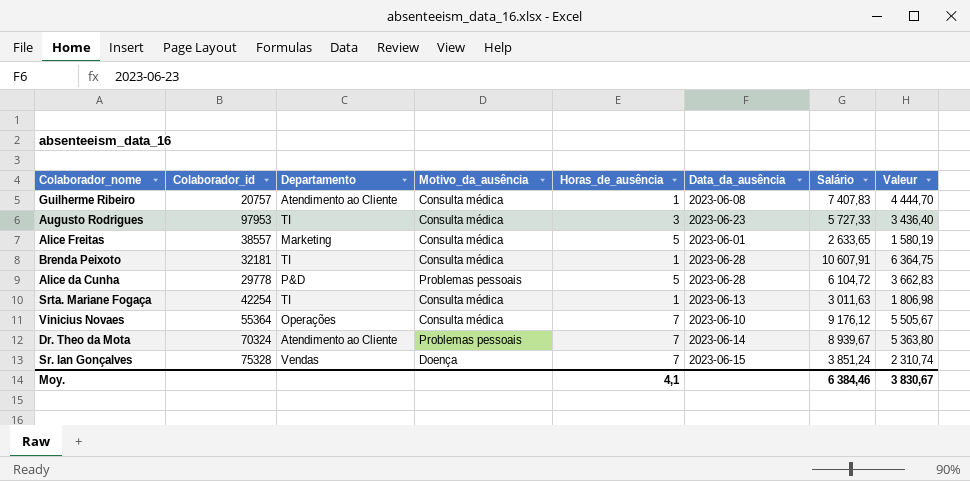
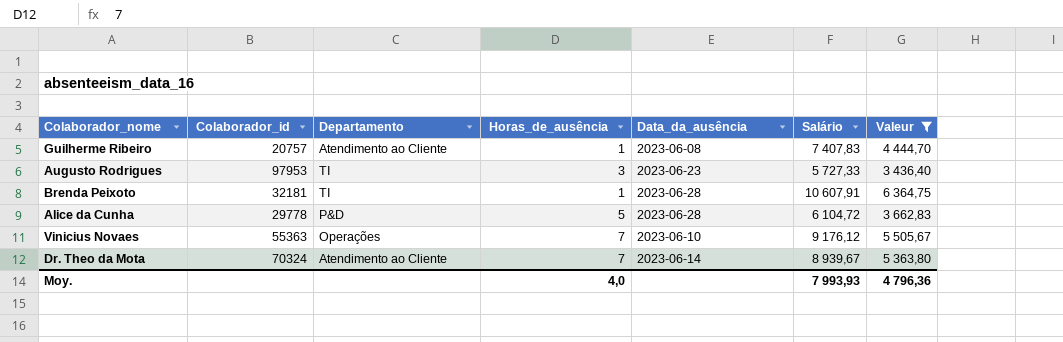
filter: none -> Valeur >= 3 436,40
column Motivo_da_ausência | position: 4 -> none
Vinicius Novaes | Colaborador_id: 55364 -> 55363
Moy. | Horas_de_ausência: 4,1 -> 4,0
Moy. | Salário: 6 384,46 -> 7 993,93
Moy. | Valeur: 3 830,67 -> 4 796,36

